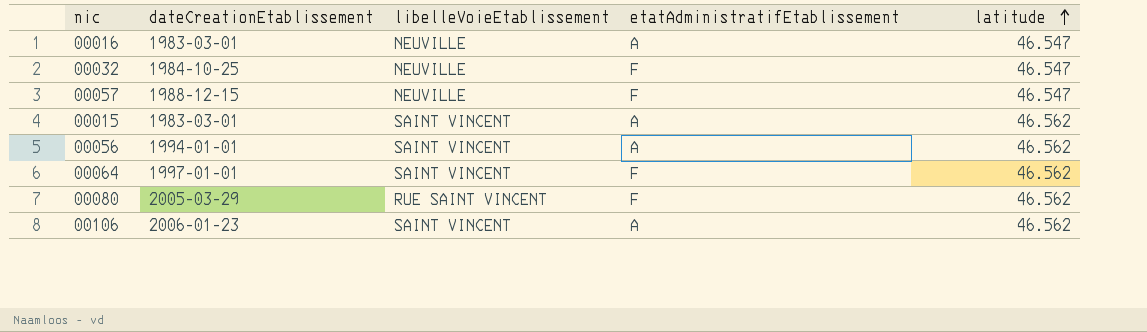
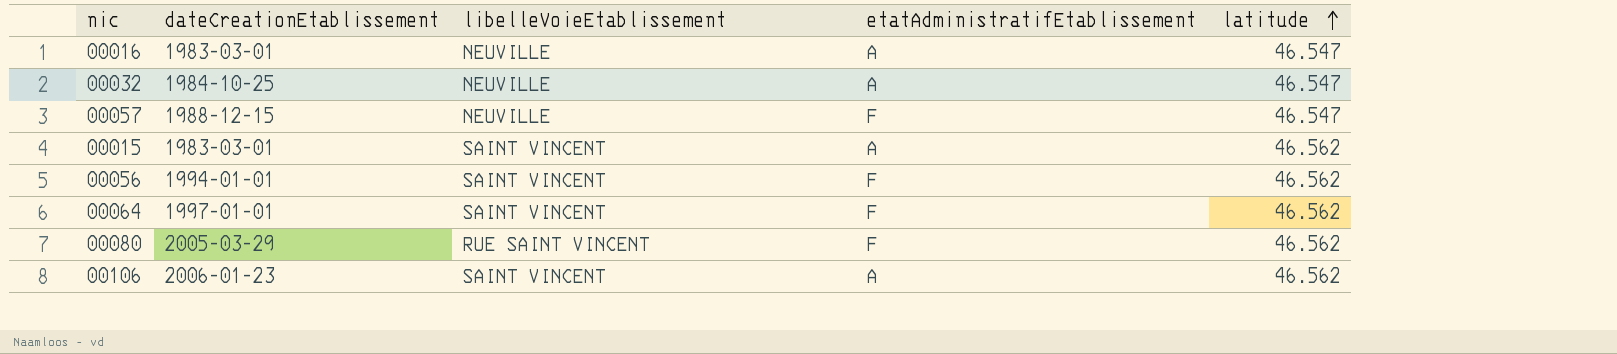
00032 | etatAdministratifEtablissement: F -> A
00056 | etatAdministratifEtablissement: A -> F

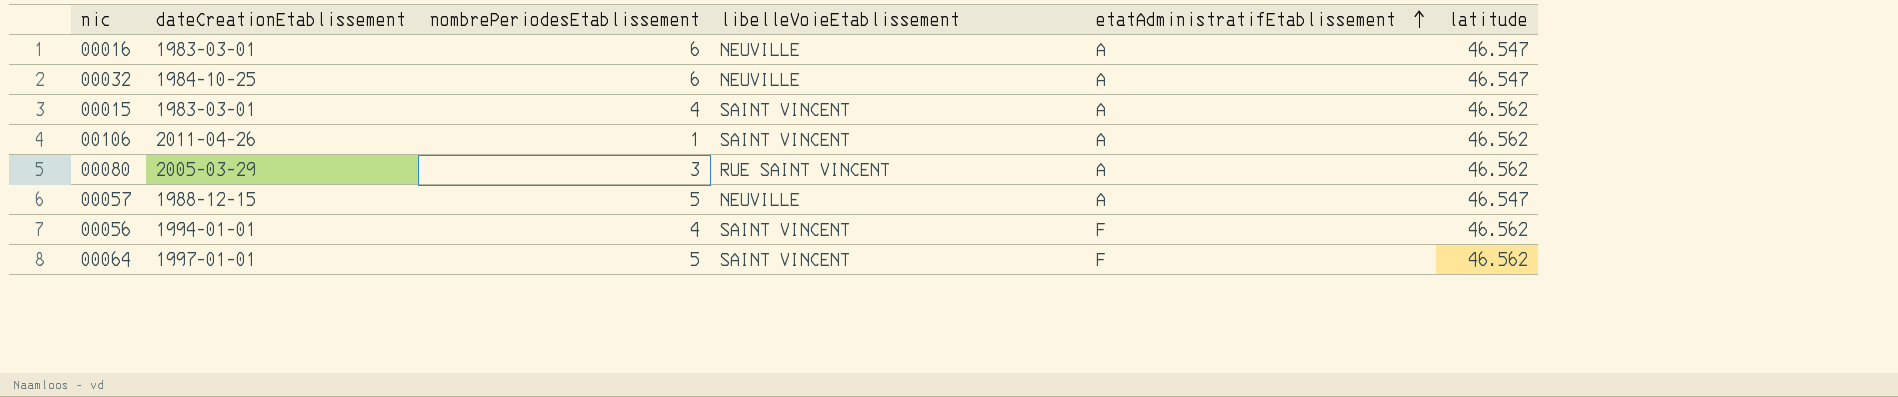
row order: latitude ascending -> etatAdministratifEtablissement ascending
column nombrePeriodesEtablissement | position: none -> 3
00106 | dateCreationEtablissement: 2006-01-23 -> 2011-04-26
00080 | etatAdministratifEtablissement: F -> A
00057 | etatAdministratifEtablissement: F -> A

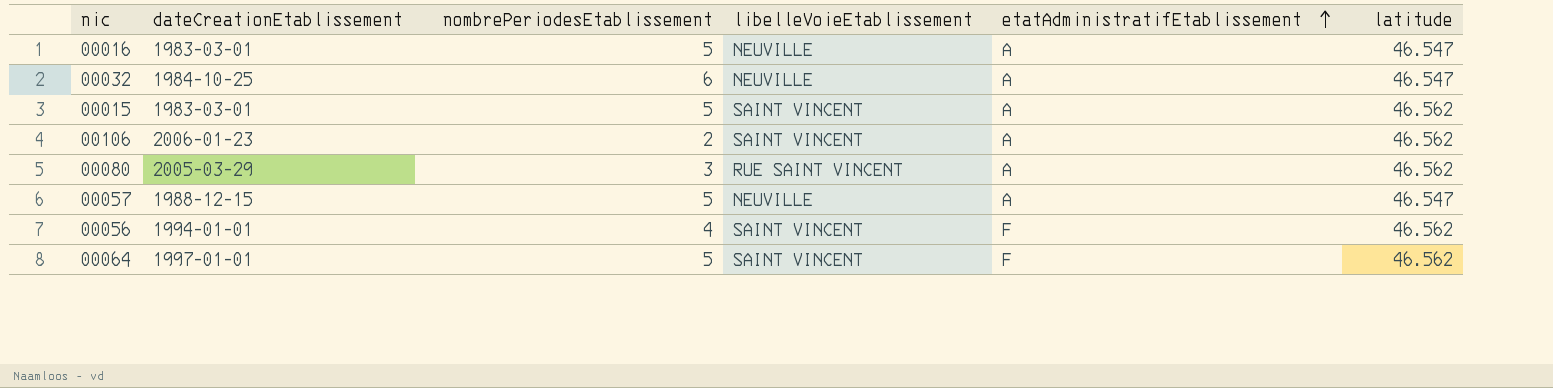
00016 | nombrePeriodesEtablissement: 6 -> 5
00015 | nombrePeriodesEtablissement: 4 -> 5
00106 | dateCreationEtablissement: 2011-04-26 -> 2006-01-23
00106 | nombrePeriodesEtablissement: 1 -> 2

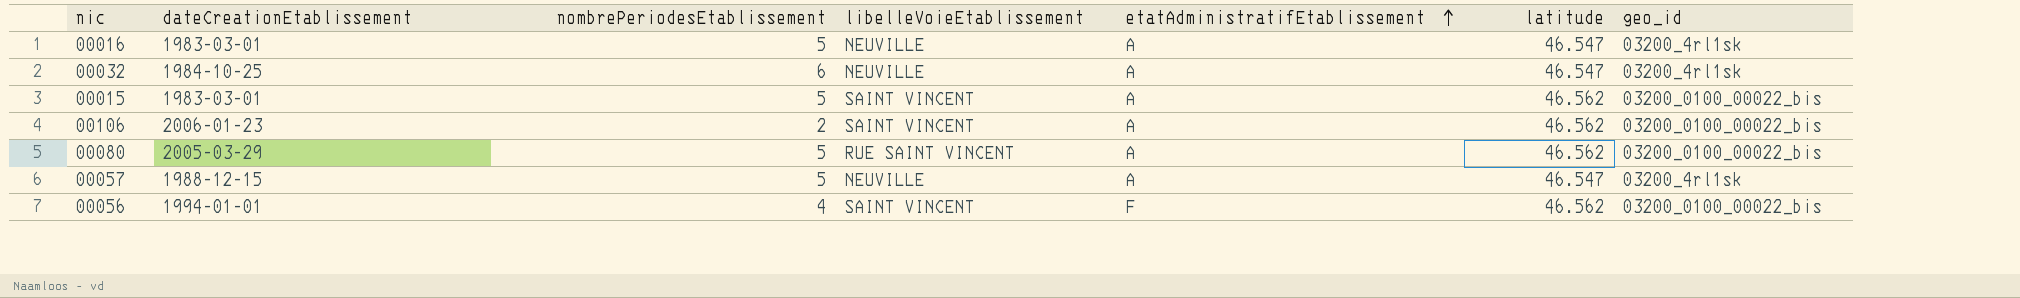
column geo_id | position: none -> 7
row 00064: 1997-01-01 | 5 | SAINT VINCENT | F | 46.562 -> none
00080 | nombrePeriodesEtablissement: 3 -> 5

